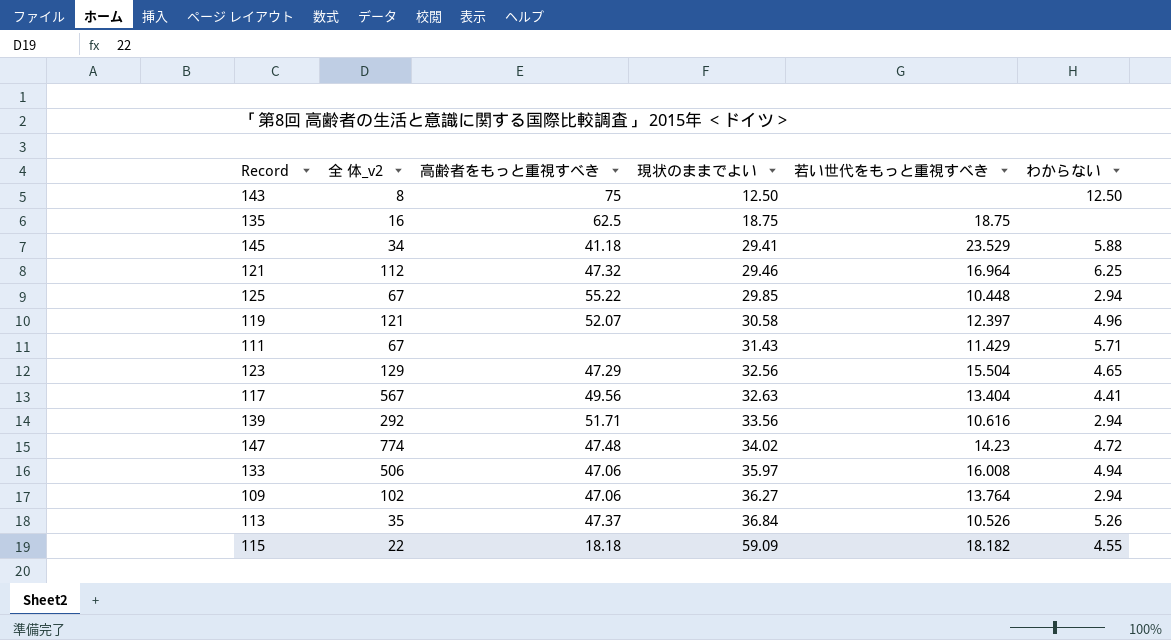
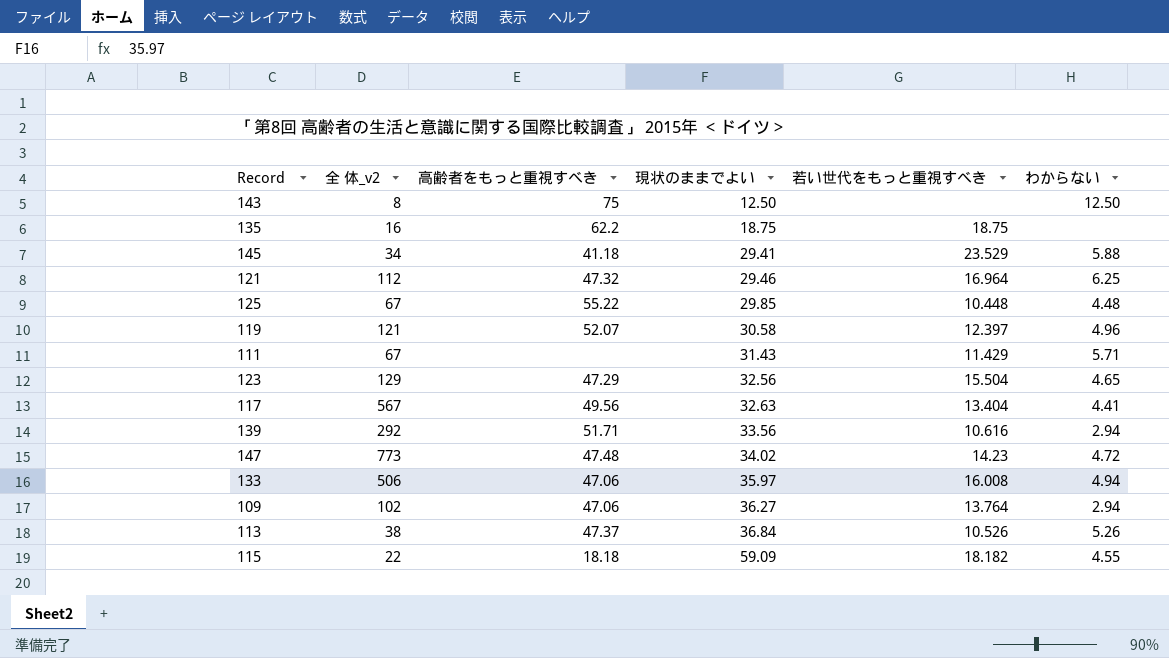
135 | 高齢者をもっと重視すべき: 62.5 -> 62.2
125 | わからない: 2.94 -> 4.48
147 | 全 体_v2: 774 -> 773
113 | 全 体_v2: 35 -> 38

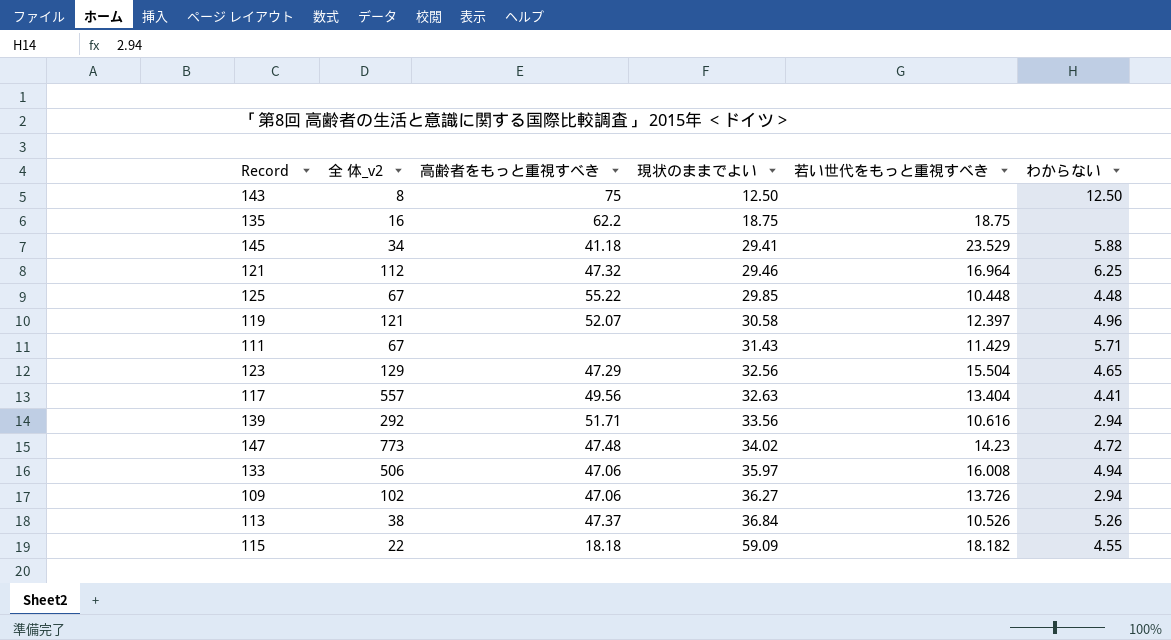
117 | 全 体_v2: 567 -> 557
109 | 若い世代をもっと重視すべき: 13.764 -> 13.726

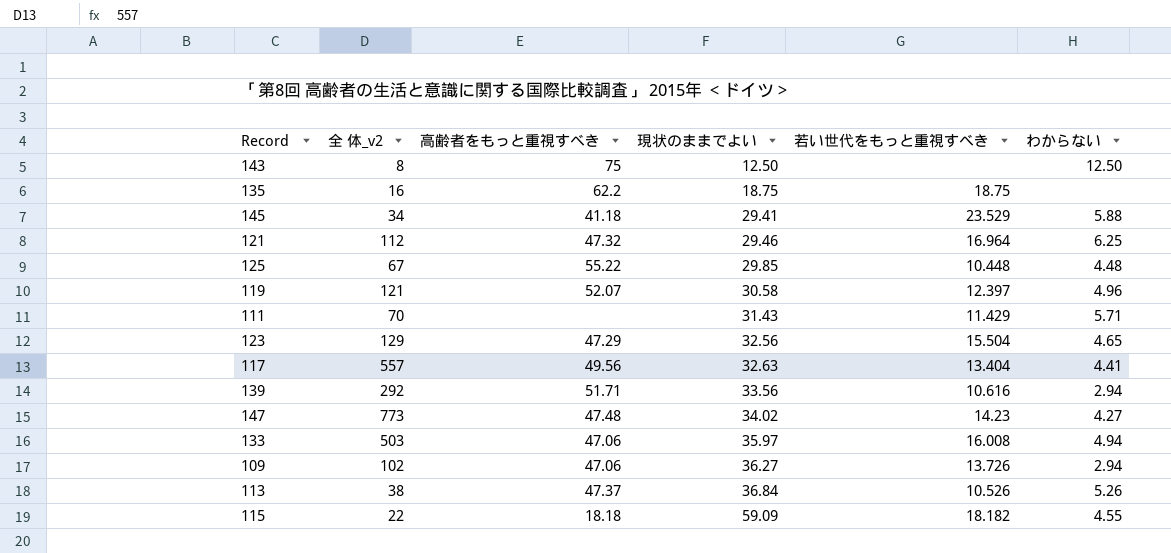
111 | 全 体_v2: 67 -> 70
147 | わからない: 4.72 -> 4.27
133 | 全 体_v2: 506 -> 503

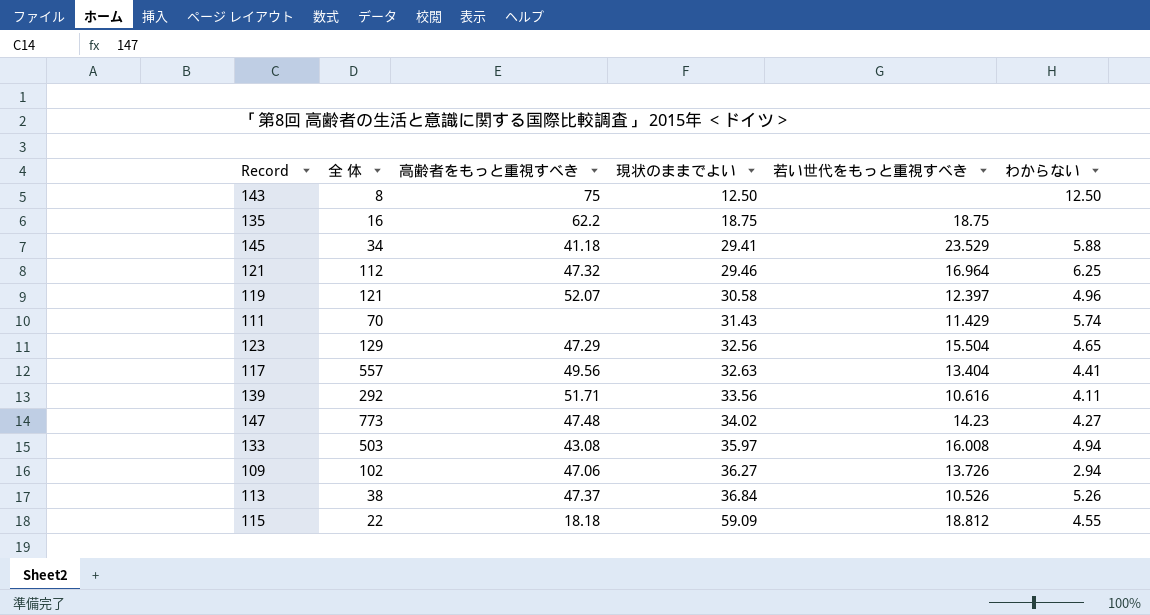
column name: 全 体_v2 -> 全 体
row 125: 67 | 55.22 | 29.85 | 10.448 | 4.48 -> none
111 | わからない: 5.71 -> 5.74
139 | わからない: 2.94 -> 4.11
133 | 高齢者をもっと重視すべき: 47.06 -> 43.08
115 | 若い世代をもっと重視すべき: 18.182 -> 18.812

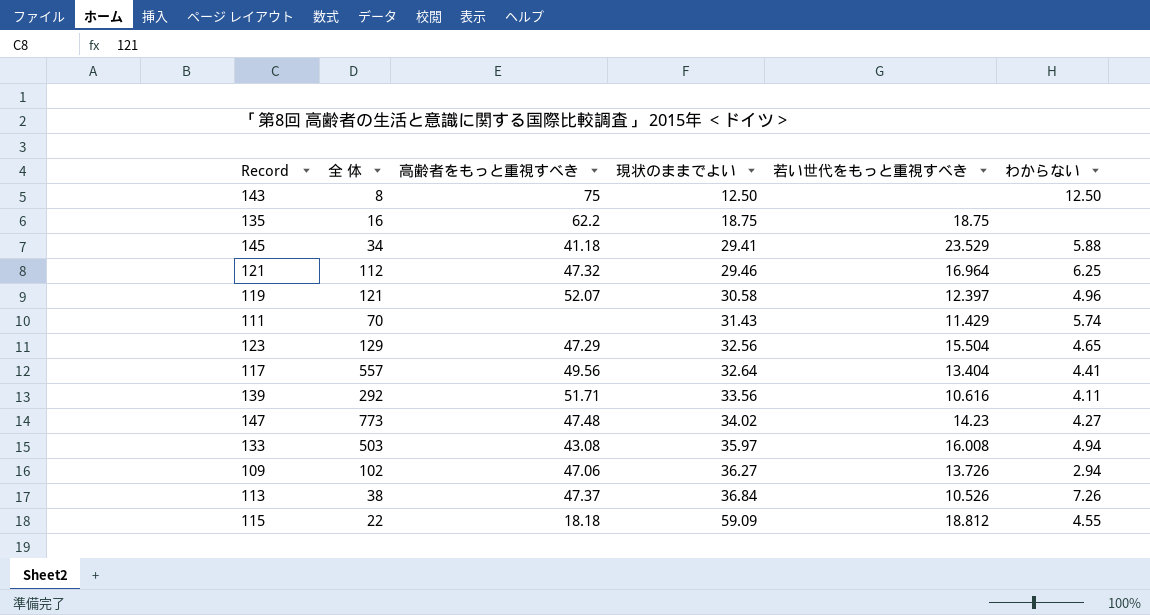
117 | 現状のままでよい: 32.63 -> 32.64
113 | わからない: 5.26 -> 7.26

